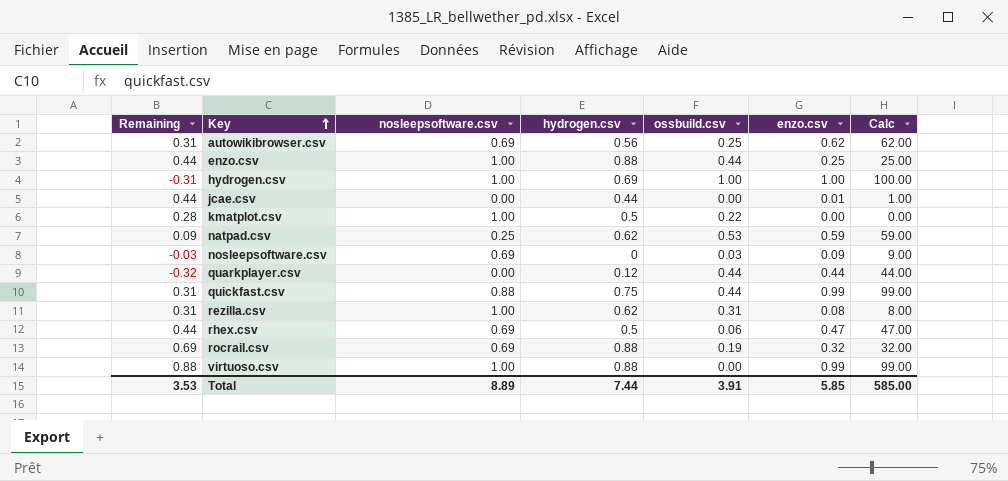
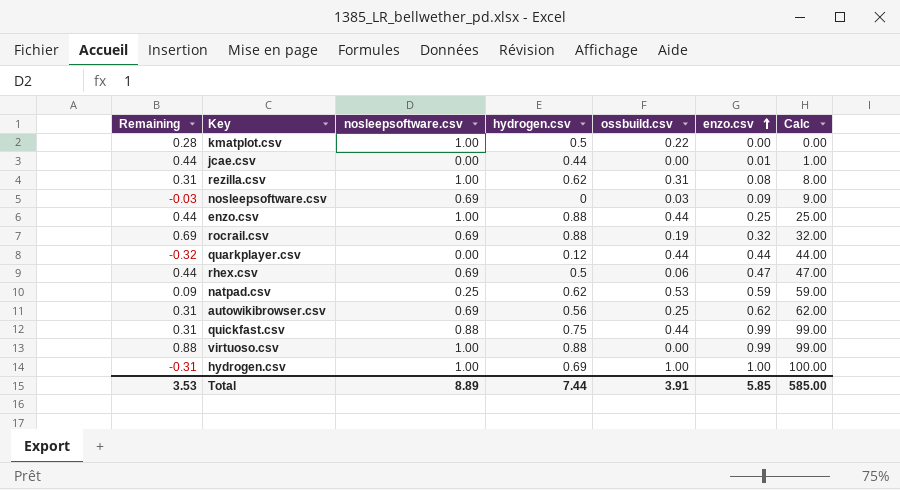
row order: Key ascending -> enzo.csv ascending

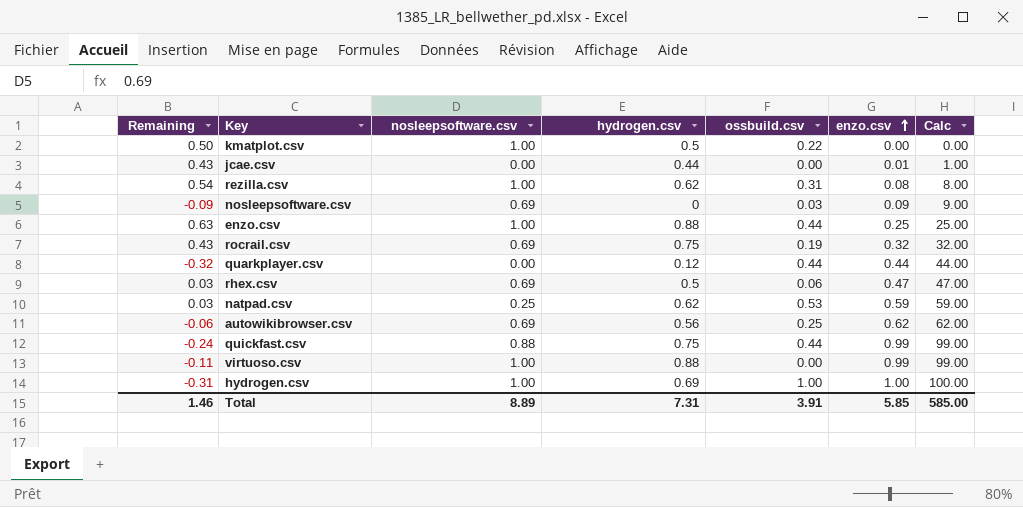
column Remaining | formula: [hydrogen.csv] - [ossbuild.csv] -> [hydrogen.csv] - [enzo.csv]
rocrail.csv | hydrogen.csv: 0.88 -> 0.75
Total | Remaining: 3.53 -> 1.46
Total | hydrogen.csv: 7.44 -> 7.31

